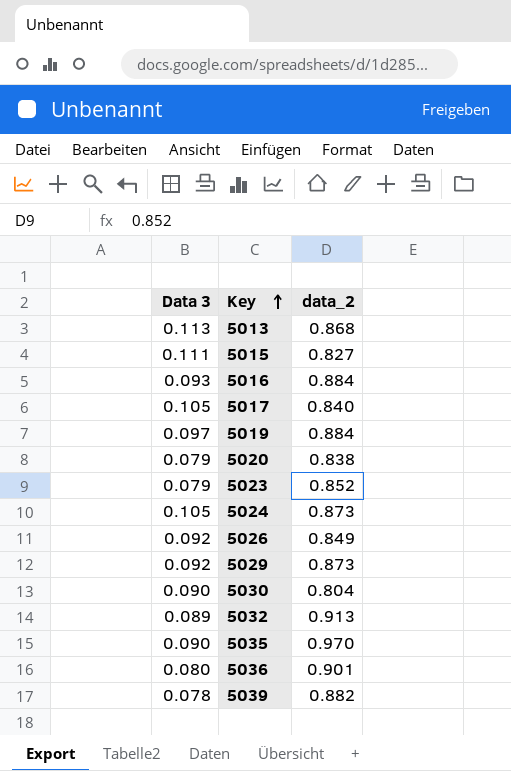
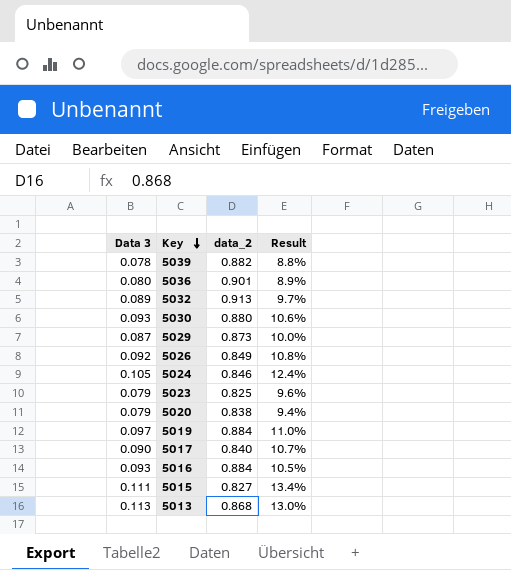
row order: Key ascending -> Key descending
column Result | formula: none -> [Data 3] / [data_2]
row 5035: 0.090 | 0.970 -> none
5030 | Data 3: 0.090 -> 0.093
5030 | data_2: 0.804 -> 0.880
5029 | Data 3: 0.092 -> 0.087
5024 | data_2: 0.873 -> 0.846
5023 | data_2: 0.852 -> 0.825
5017 | Data 3: 0.105 -> 0.090

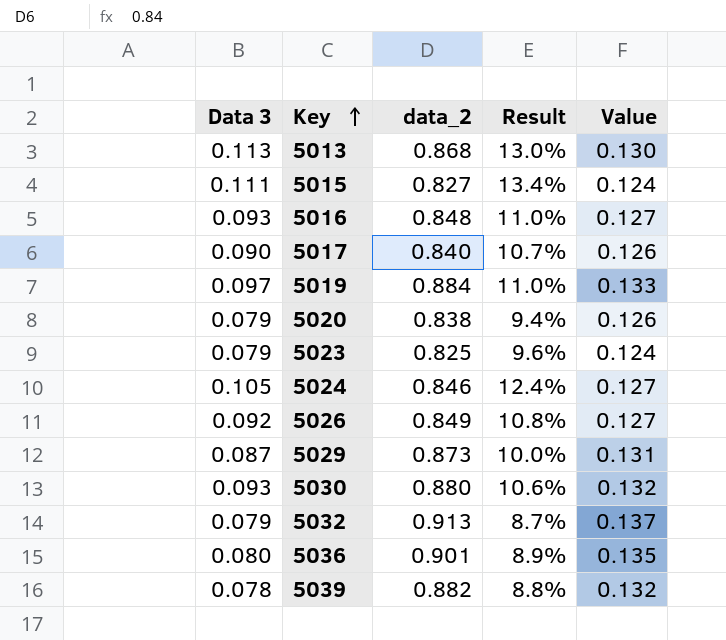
row order: Key descending -> Key ascending
column Value | formula: none -> [data_2] * 0.15
5016 | data_2: 0.884 -> 0.848
5016 | Result: 10.5% -> 11.0%
5032 | Data 3: 0.089 -> 0.079
5032 | Result: 9.7% -> 8.7%

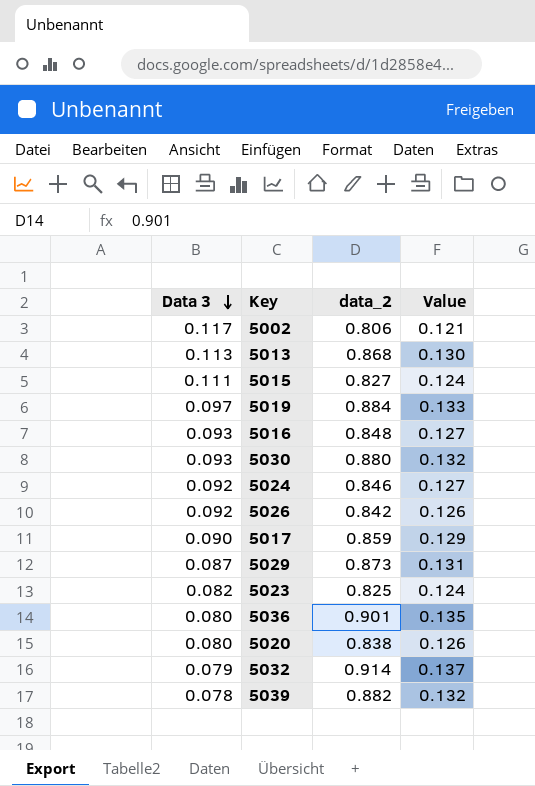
row order: Key ascending -> Data 3 descending
column Result | formula: [Data 3] / [data_2] -> none
row 5002: none -> 0.117 | 0.806 | 0.121
5024 | Data 3: 0.105 -> 0.092
5026 | data_2: 0.849 -> 0.842
5026 | Value: 0.127 -> 0.126
5017 | data_2: 0.840 -> 0.859
5017 | Value: 0.126 -> 0.129
5023 | Data 3: 0.079 -> 0.082
5020 | Data 3: 0.079 -> 0.080
5032 | data_2: 0.913 -> 0.914

